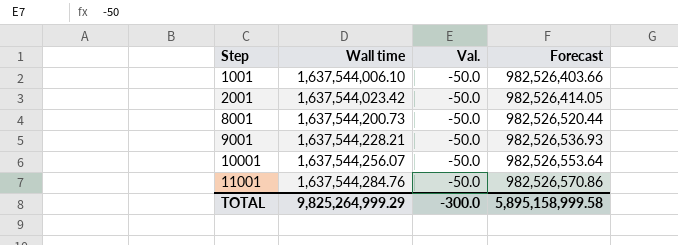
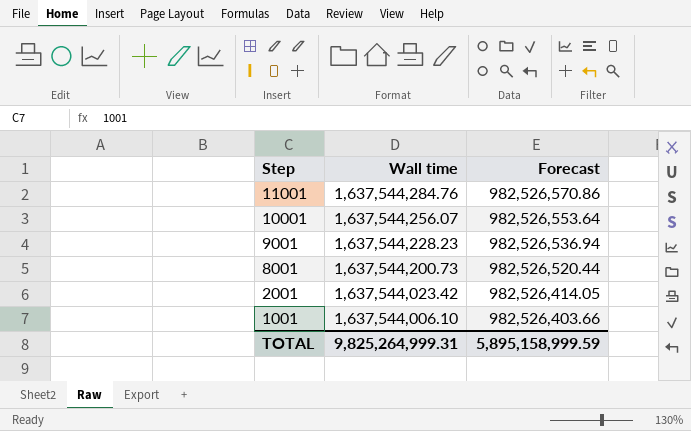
row order: Step ascending -> Step descending
column Val. | position: 3 -> none
9001 | Wall time: 1,637,544,228.21 -> 1,637,544,228.23
9001 | Forecast: 982,526,536.93 -> 982,526,536.94
TOTAL | Wall time: 9,825,264,999.29 -> 9,825,264,999.31
TOTAL | Forecast: 5,895,158,999.58 -> 5,895,158,999.59

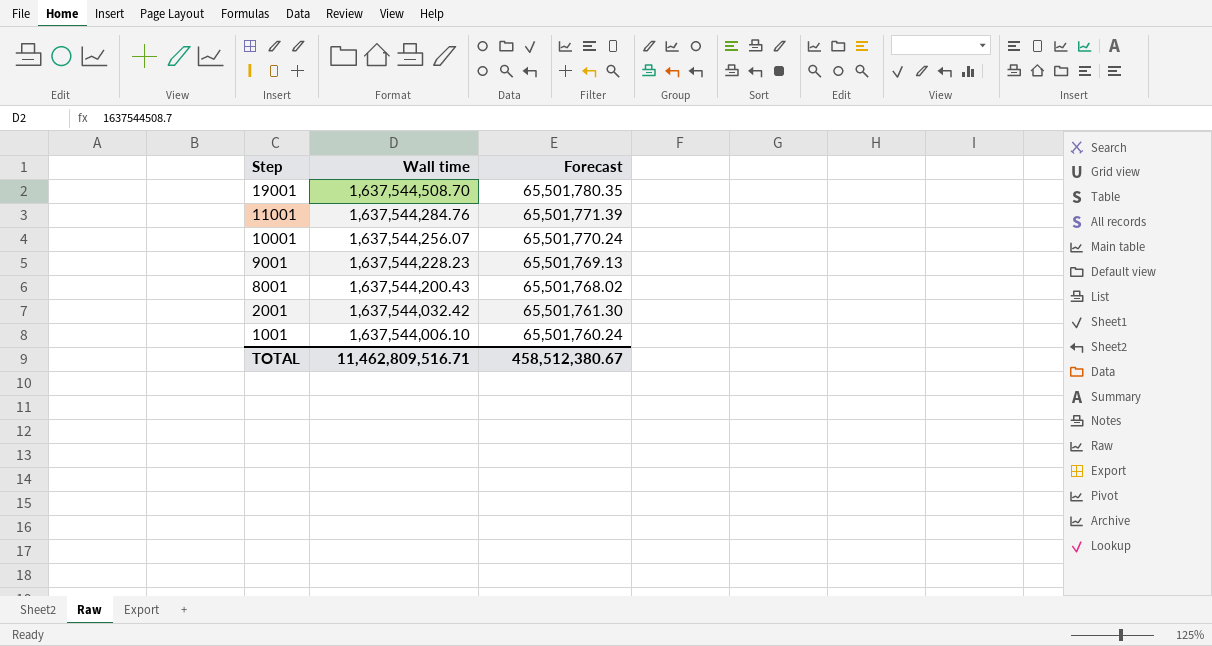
column Forecast | formula: [Wall time] * 0.6 -> [Wall time] * 0.04
row 19001: none -> 1,637,544,508.70 | 65,501,780.35
8001 | Wall time: 1,637,544,200.73 -> 1,637,544,200.43
2001 | Wall time: 1,637,544,023.42 -> 1,637,544,032.42
TOTAL | Wall time: 9,825,264,999.31 -> 11,462,809,516.71
TOTAL | Forecast: 5,895,158,999.59 -> 458,512,380.67

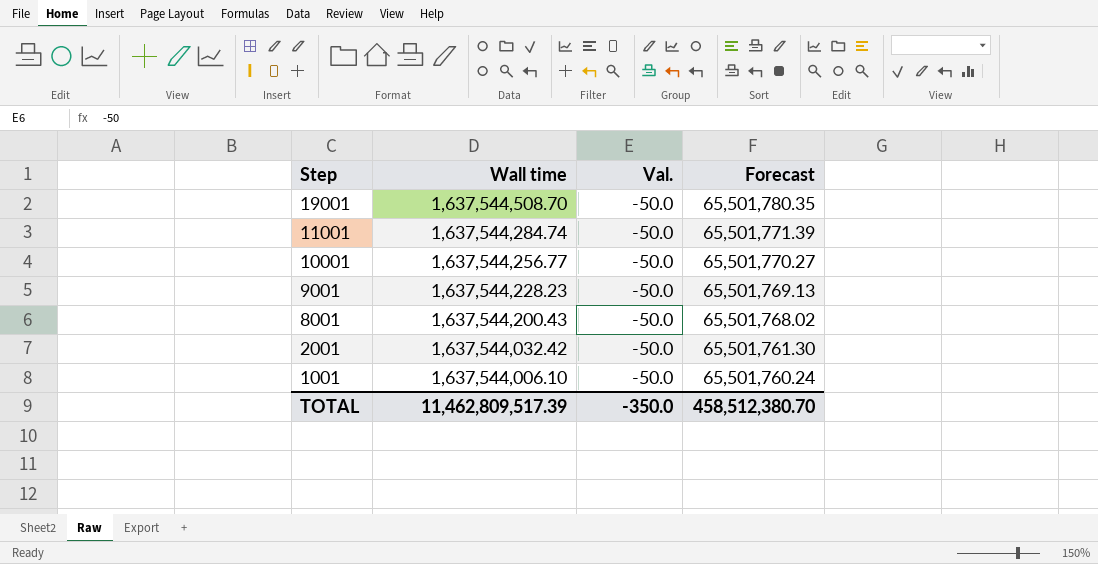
column Val. | position: none -> 3
11001 | Wall time: 1,637,544,284.76 -> 1,637,544,284.74
10001 | Wall time: 1,637,544,256.07 -> 1,637,544,256.77
10001 | Forecast: 65,501,770.24 -> 65,501,770.27
TOTAL | Wall time: 11,462,809,516.71 -> 11,462,809,517.39
TOTAL | Forecast: 458,512,380.67 -> 458,512,380.70

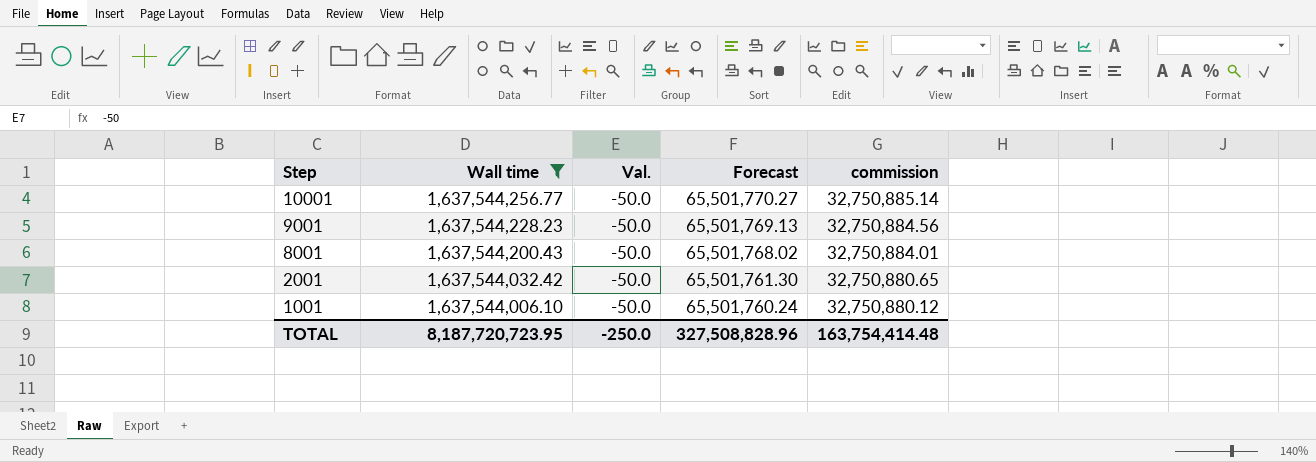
filter: none -> Wall time <= 1,637,544,256.77
column commission | formula: none -> [Wall time] * 0.02
TOTAL | Wall time: 11,462,809,517.39 -> 8,187,720,723.95
TOTAL | Val.: -350.0 -> -250.0
TOTAL | Forecast: 458,512,380.70 -> 327,508,828.96

